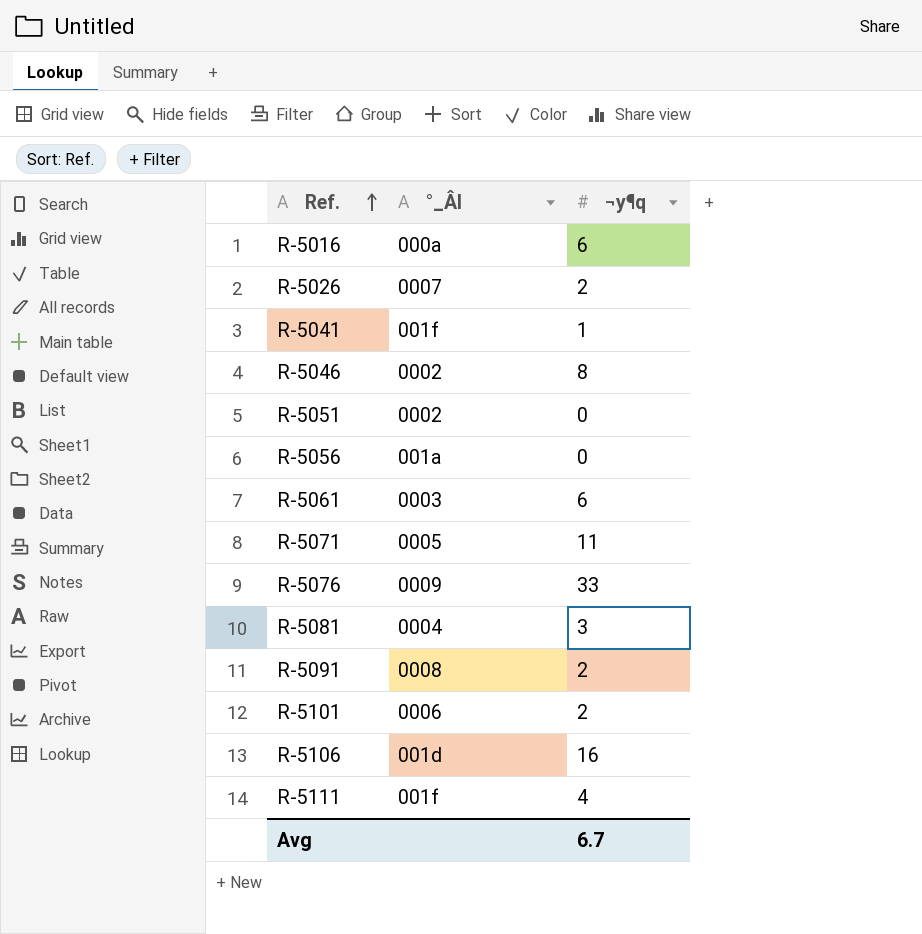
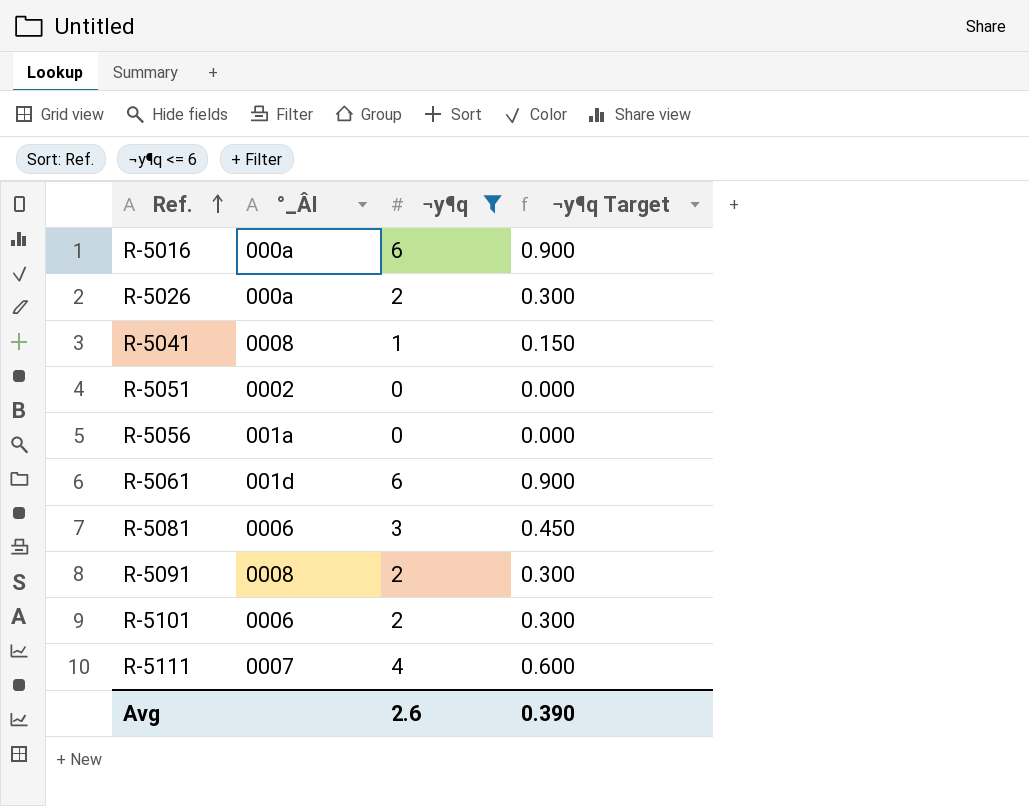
filter: none -> ¬y¶q <= 6
column ¬y¶q Target | formula: none -> [¬y¶q] * 0.15
R-5026 | °_ÂI: 0007 -> 000a
R-5041 | °_ÂI: 001f -> 0008
R-5061 | °_ÂI: 0003 -> 001d
R-5081 | °_ÂI: 0004 -> 0006
R-5111 | °_ÂI: 001f -> 0007
Avg | ¬y¶q: 6.7 -> 2.6

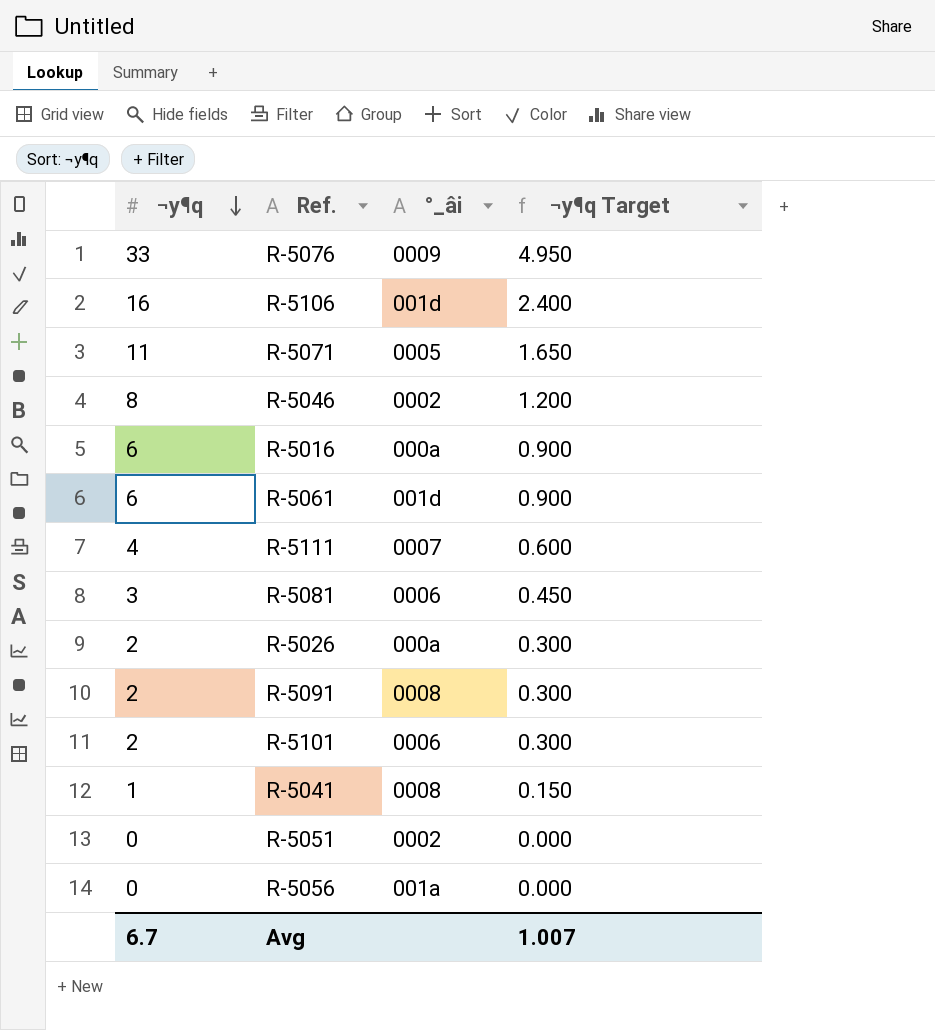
filter: ¬y¶q <= 6 -> none
row order: Ref. ascending -> ¬y¶q descending
column ¬y¶q | position: 3 -> 1
column name: °_ÂI -> °_âi
Avg | ¬y¶q: 2.6 -> 6.7
Avg | ¬y¶q Target: 0.390 -> 1.007

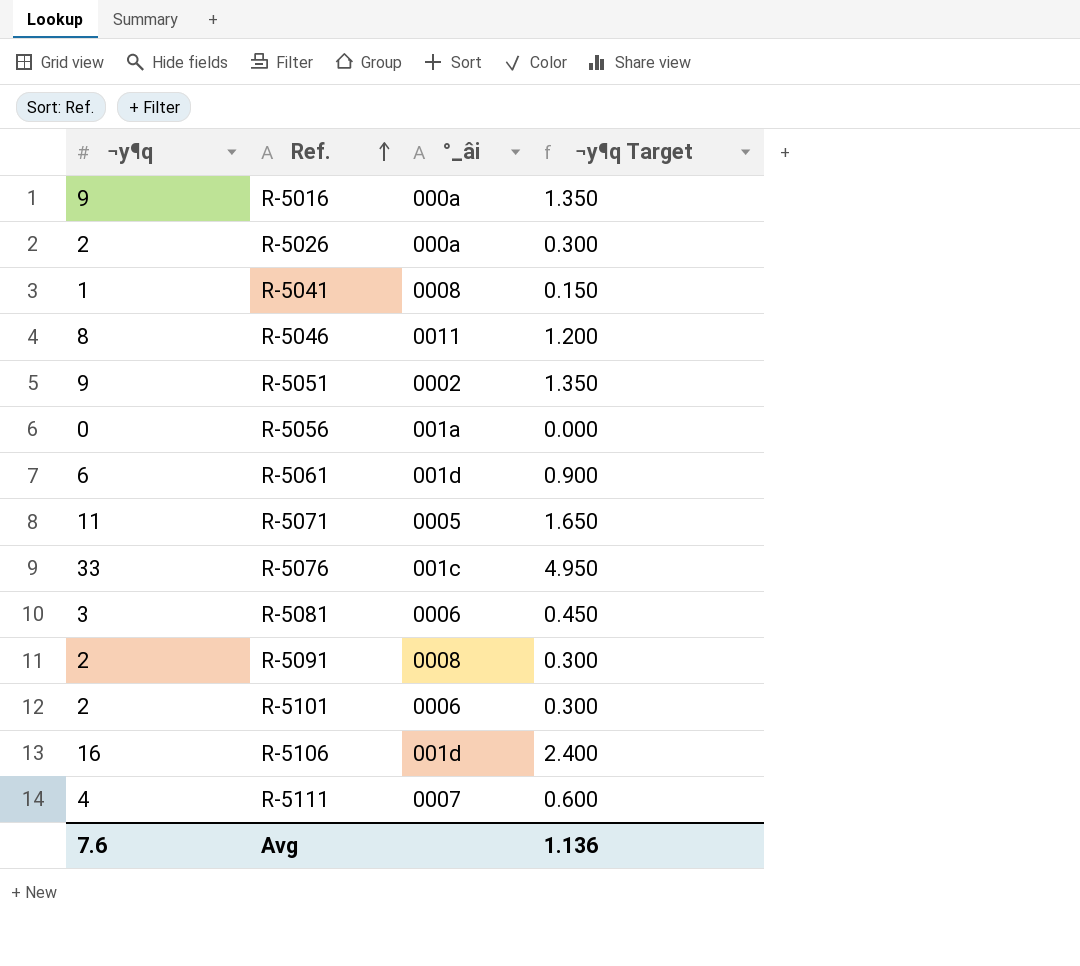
row order: ¬y¶q descending -> Ref. ascending
R-5016 | ¬y¶q: 6 -> 9
R-5016 | ¬y¶q Target: 0.900 -> 1.350
R-5046 | °_âi: 0002 -> 0011
R-5051 | ¬y¶q: 0 -> 9
R-5051 | ¬y¶q Target: 0.000 -> 1.350
R-5076 | °_âi: 0009 -> 001c
Avg | ¬y¶q: 6.7 -> 7.6
Avg | ¬y¶q Target: 1.007 -> 1.136

